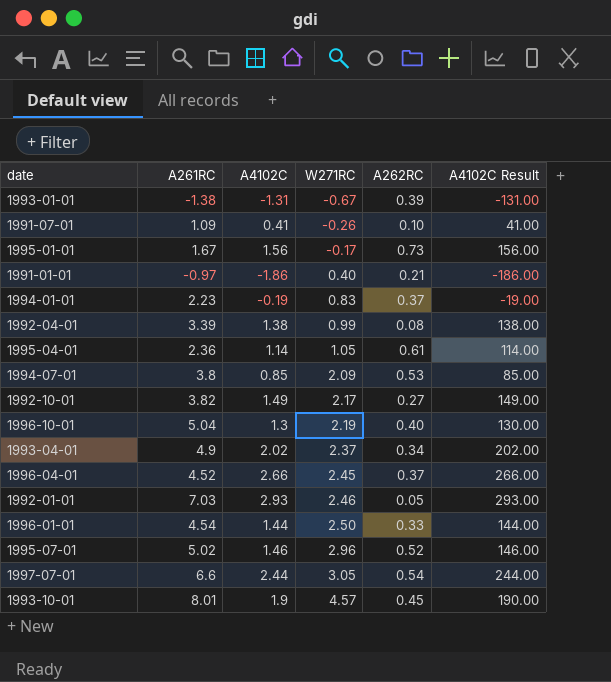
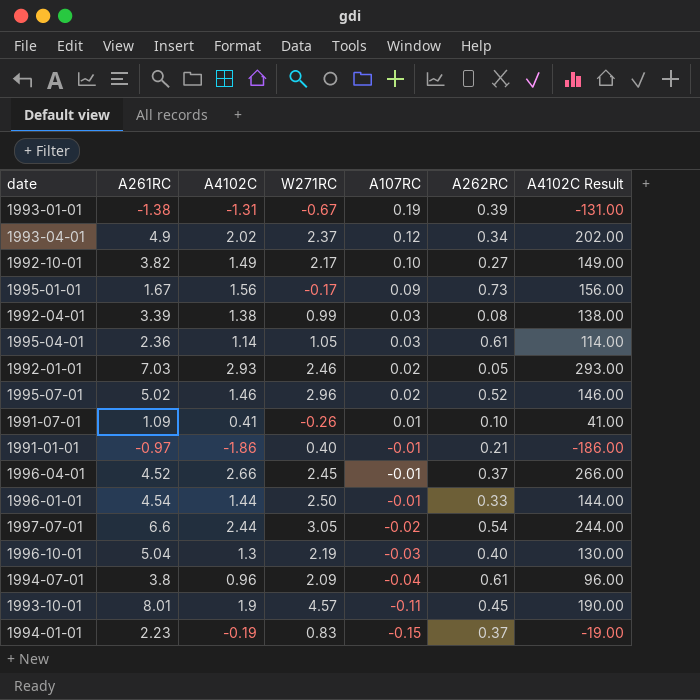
row order: W271RC ascending -> A107RC descending
column A107RC | position: none -> 5
1994-07-01 | A4102C: 0.85 -> 0.96
1994-07-01 | A262RC: 0.53 -> 0.61
1994-07-01 | A4102C Result: 85.00 -> 96.00

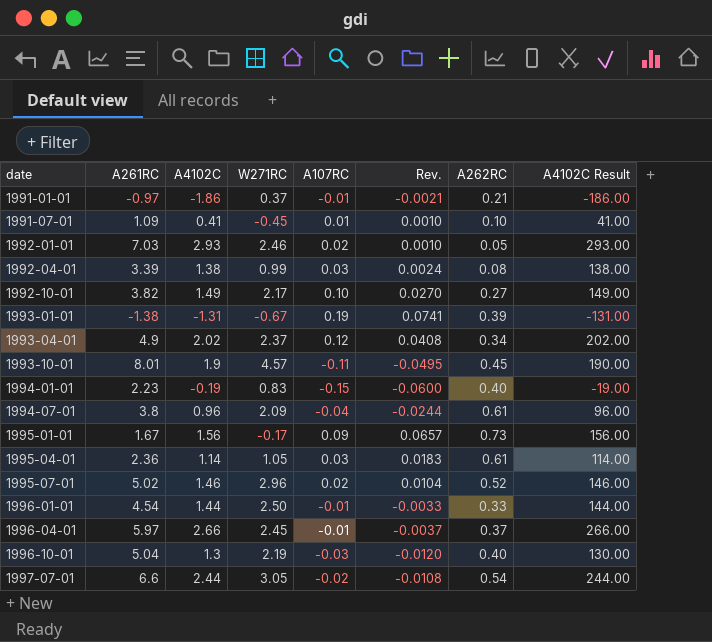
row order: A107RC descending -> date ascending
column Rev. | formula: none -> [A107RC] * [A262RC]
1991-01-01 | W271RC: 0.40 -> 0.37
1991-07-01 | W271RC: -0.26 -> -0.45
1994-01-01 | A262RC: 0.37 -> 0.40
1996-04-01 | A261RC: 4.52 -> 5.97

